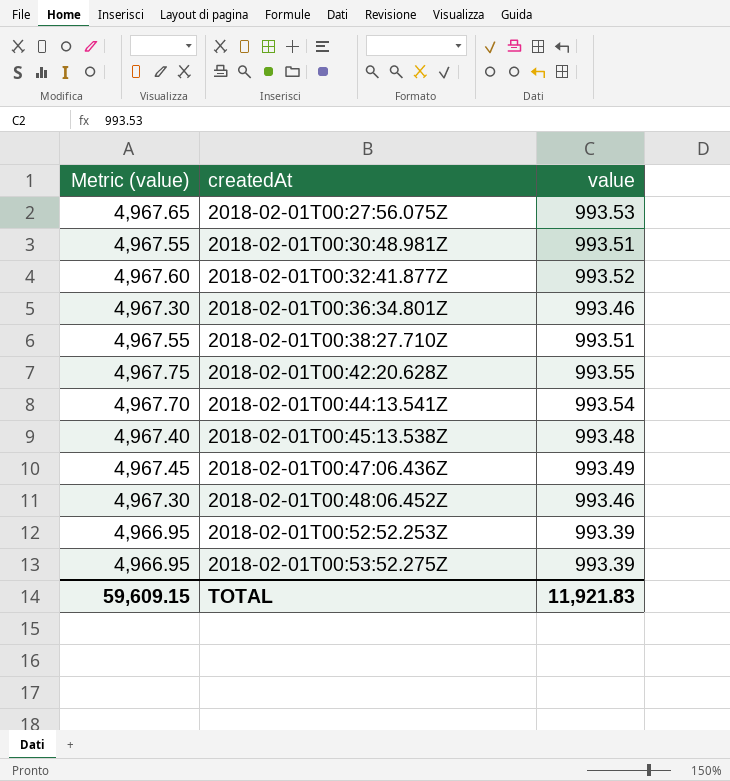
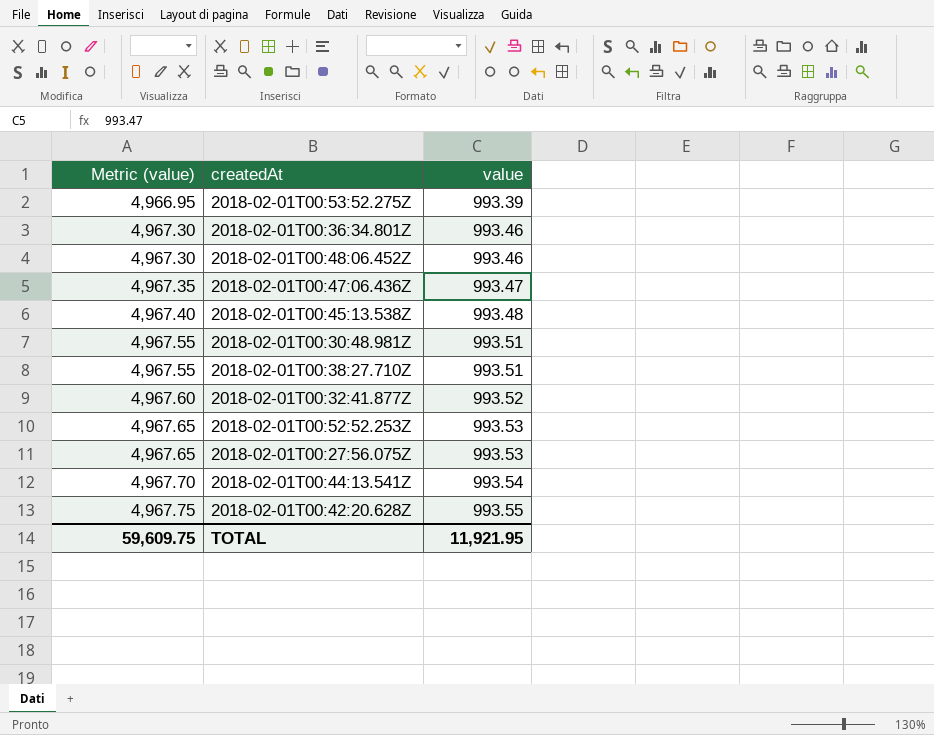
row order: createdAt ascending -> Metric (value) ascending
2018-02-01T00:47:06.436Z | Metric (value): 4,967.45 -> 4,967.35
2018-02-01T00:47:06.436Z | value: 993.49 -> 993.47
2018-02-01T00:52:52.253Z | Metric (value): 4,966.95 -> 4,967.65
2018-02-01T00:52:52.253Z | value: 993.39 -> 993.53
TOTAL | Metric (value): 59,609.15 -> 59,609.75
TOTAL | value: 11,921.83 -> 11,921.95

